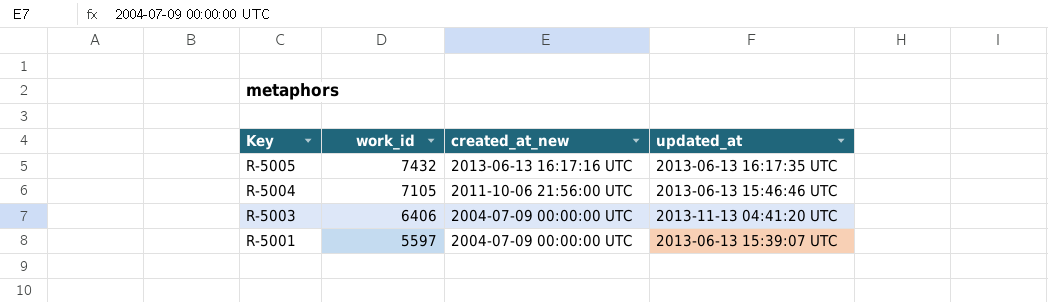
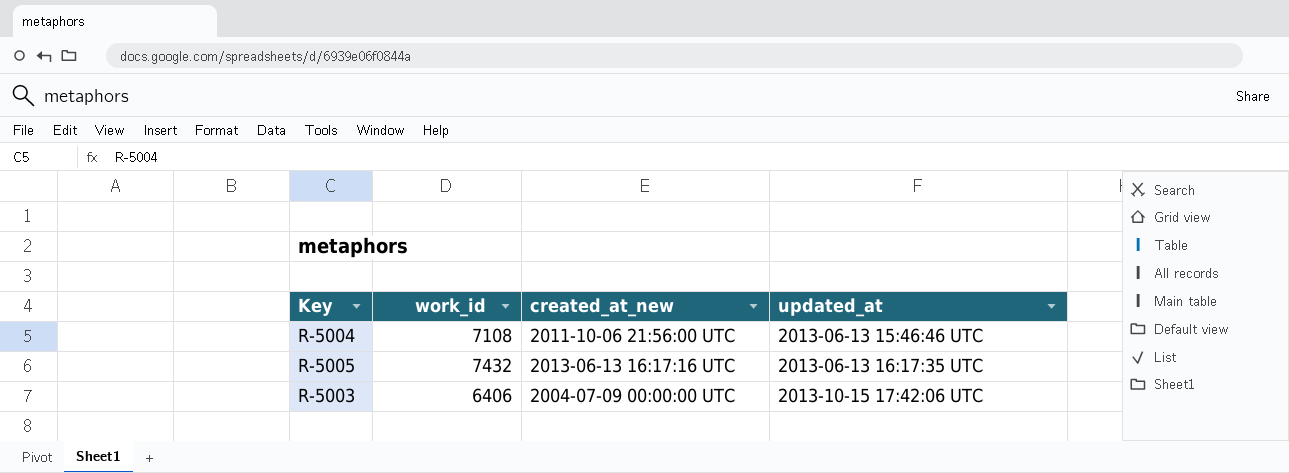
row order: Key descending -> updated_at ascending
row R-5001: 5597 | 2004-07-09 00:00:00 UTC | 2013-06-13 15:39:07 UTC -> none
R-5004 | work_id: 7105 -> 7108
R-5003 | updated_at: 2013-11-13 04:41:20 UTC -> 2013-10-15 17:42:06 UTC

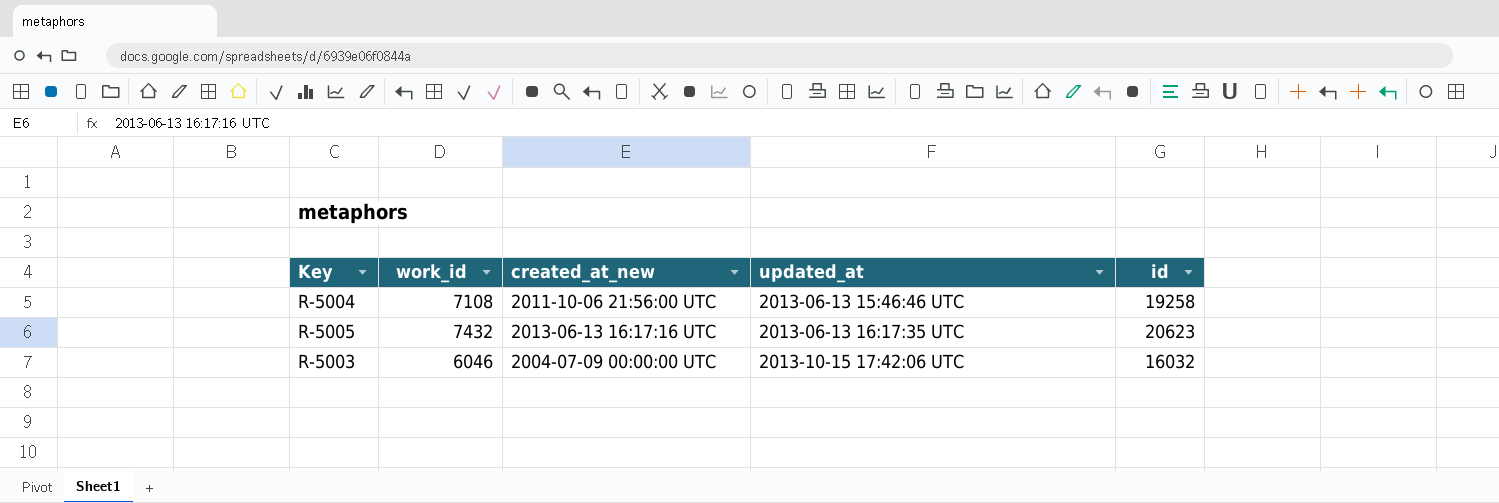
column id | position: none -> 5
R-5003 | work_id: 6406 -> 6046

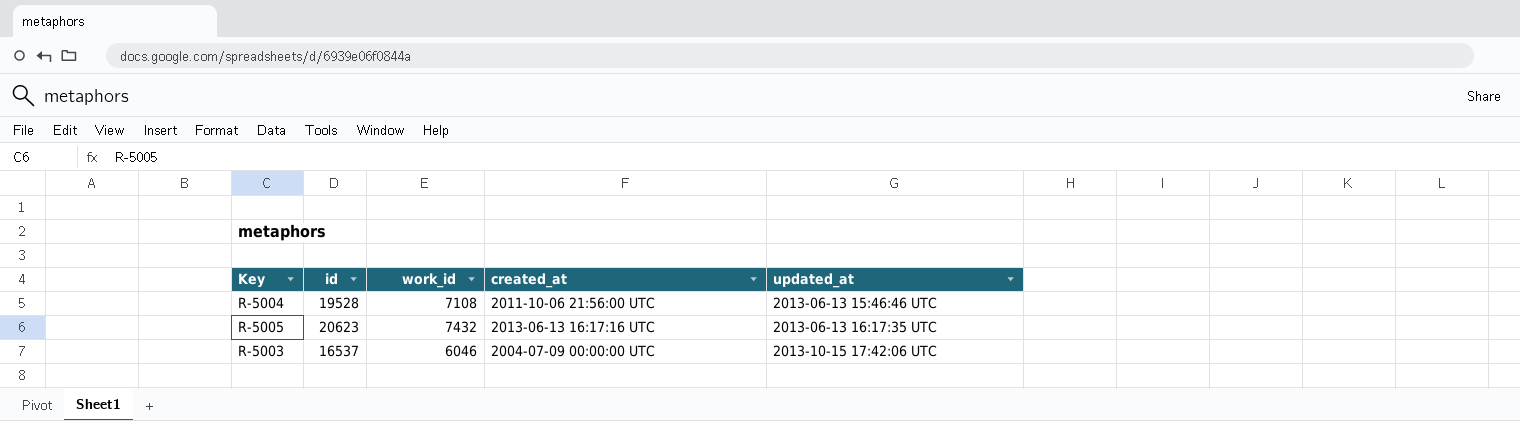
column id | position: 5 -> 2
column name: created_at_new -> created_at
R-5004 | id: 19258 -> 19528
R-5003 | id: 16032 -> 16537

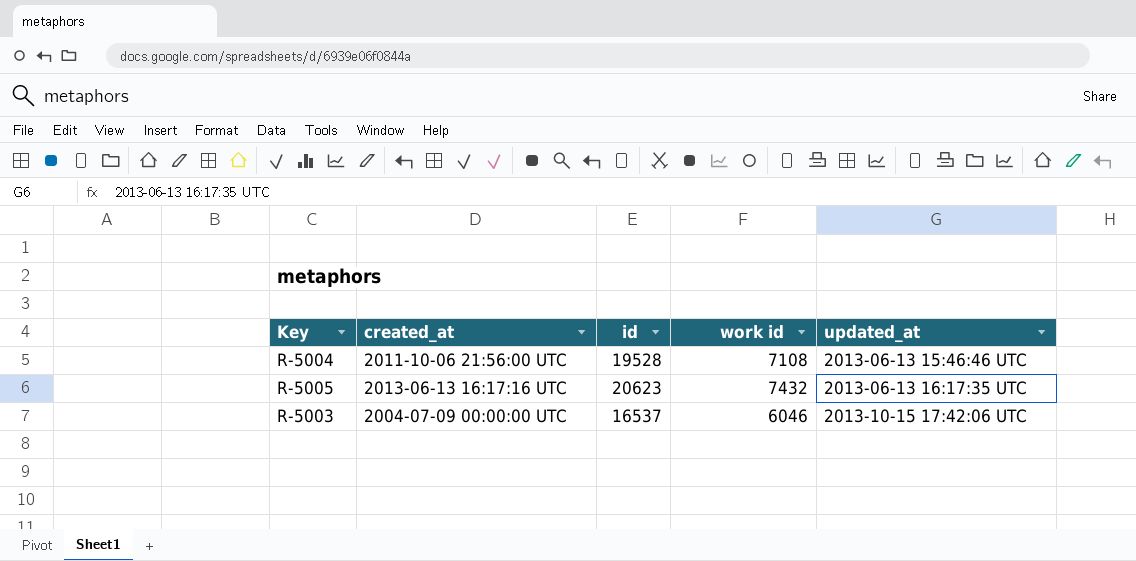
column created_at | position: 4 -> 2
column name: work_id -> work id

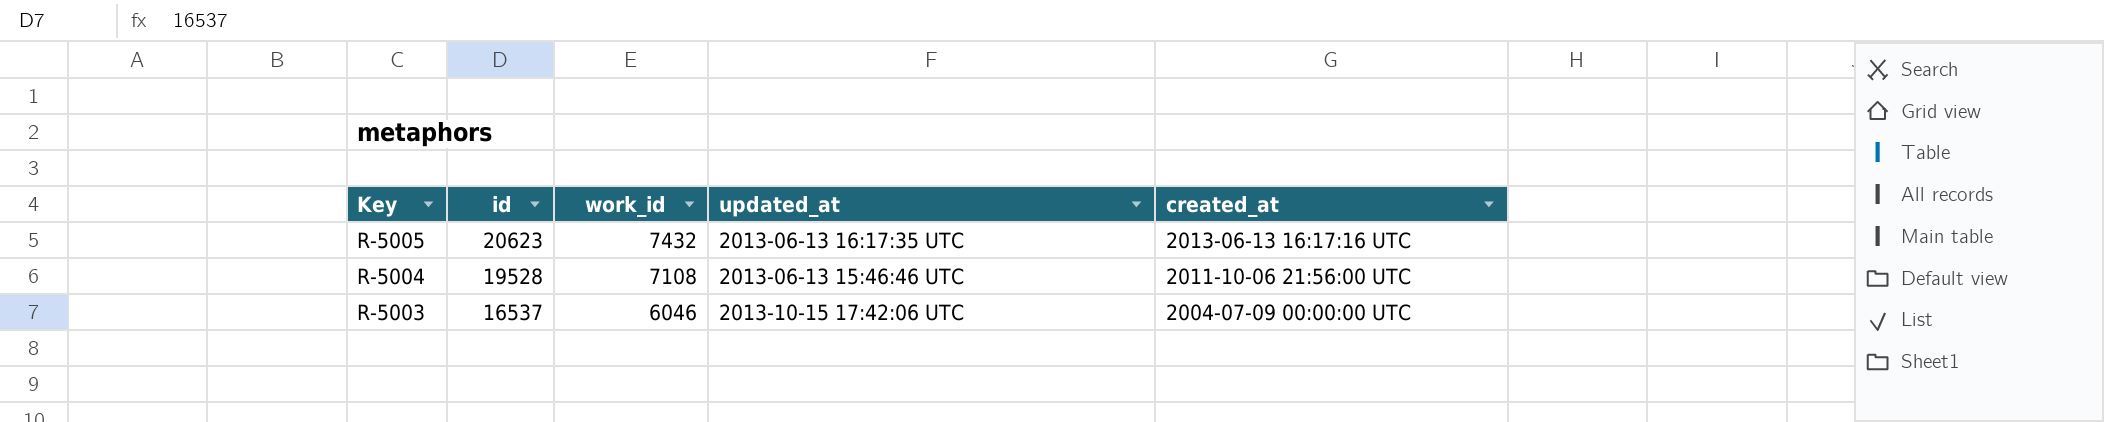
row order: updated_at ascending -> Key descending
column name: work id -> work_id
column created_at | position: 2 -> 5

